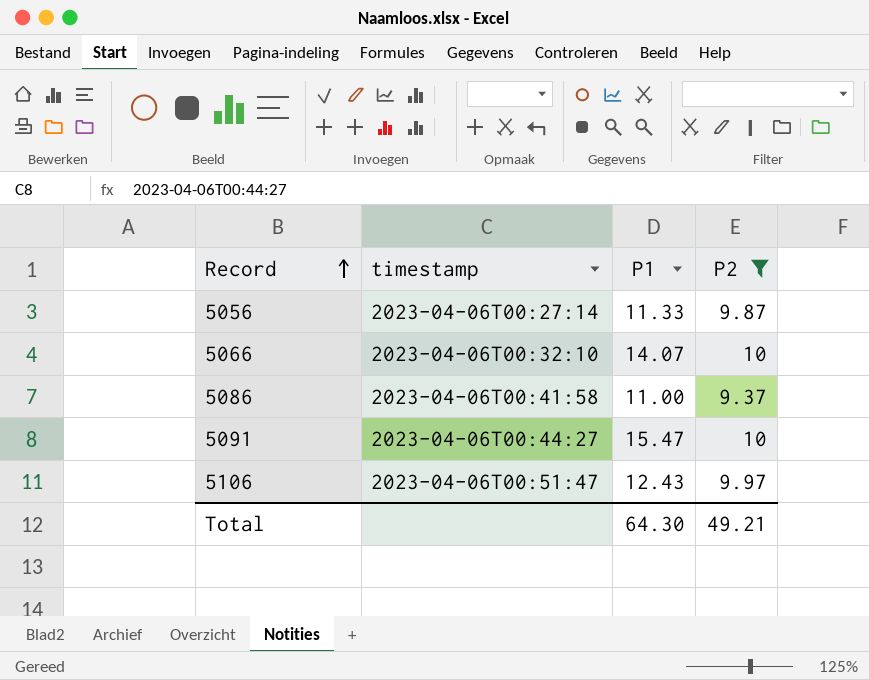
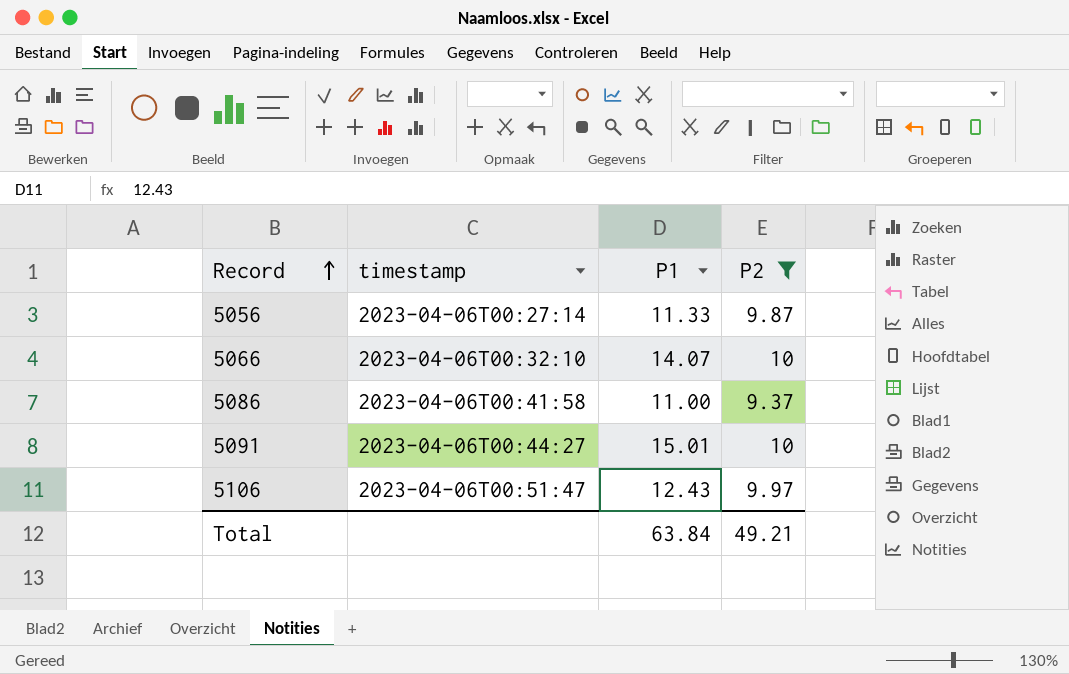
5091 | P1: 15.47 -> 15.01
Total | P1: 64.30 -> 63.84

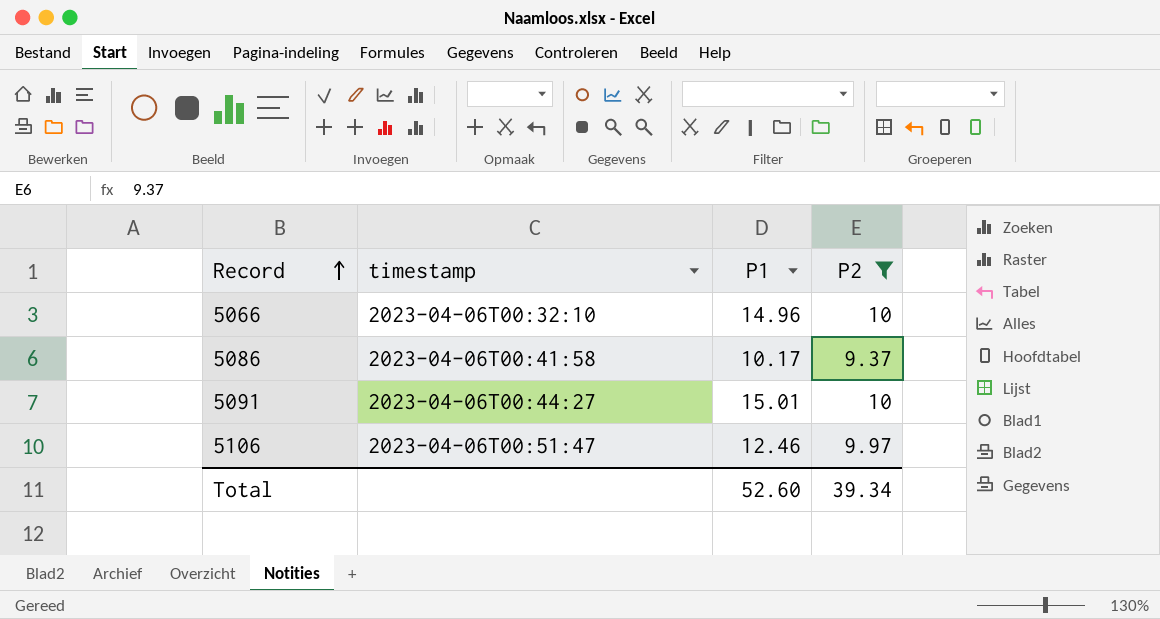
row 5056: 2023-04-06T00:27:14 | 11.33 | 9.87 -> none
5066 | P1: 14.07 -> 14.96
5086 | P1: 11.00 -> 10.17
5106 | P1: 12.43 -> 12.46
Total | P1: 63.84 -> 52.60
Total | P2: 49.21 -> 39.34

